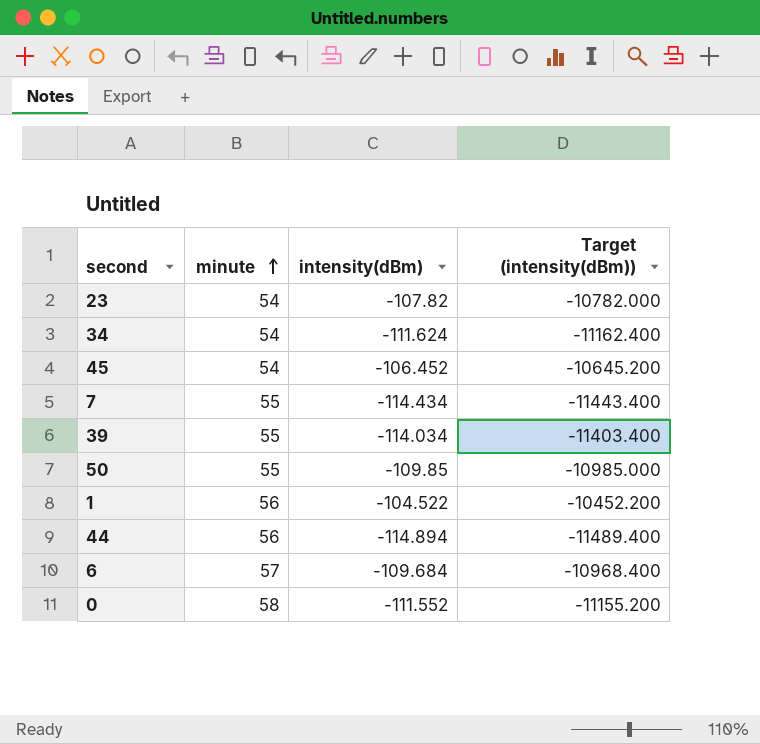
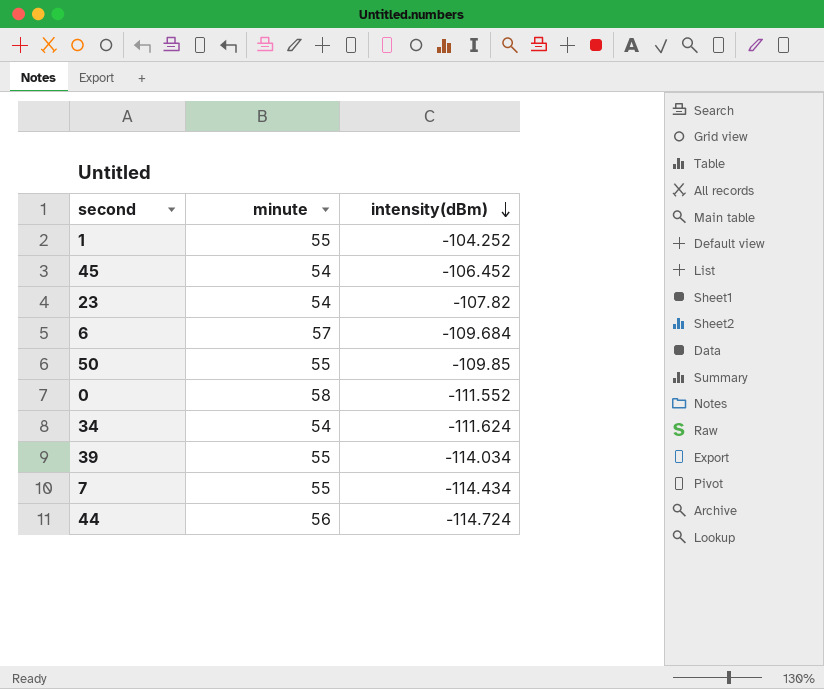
row order: minute ascending -> intensity(dBm) descending
column Target (intensity(dBm)) | formula: [intensity(dBm)] * 100 -> none
1 | minute: 56 -> 55
1 | intensity(dBm): -104.522 -> -104.252
44 | intensity(dBm): -114.894 -> -114.724

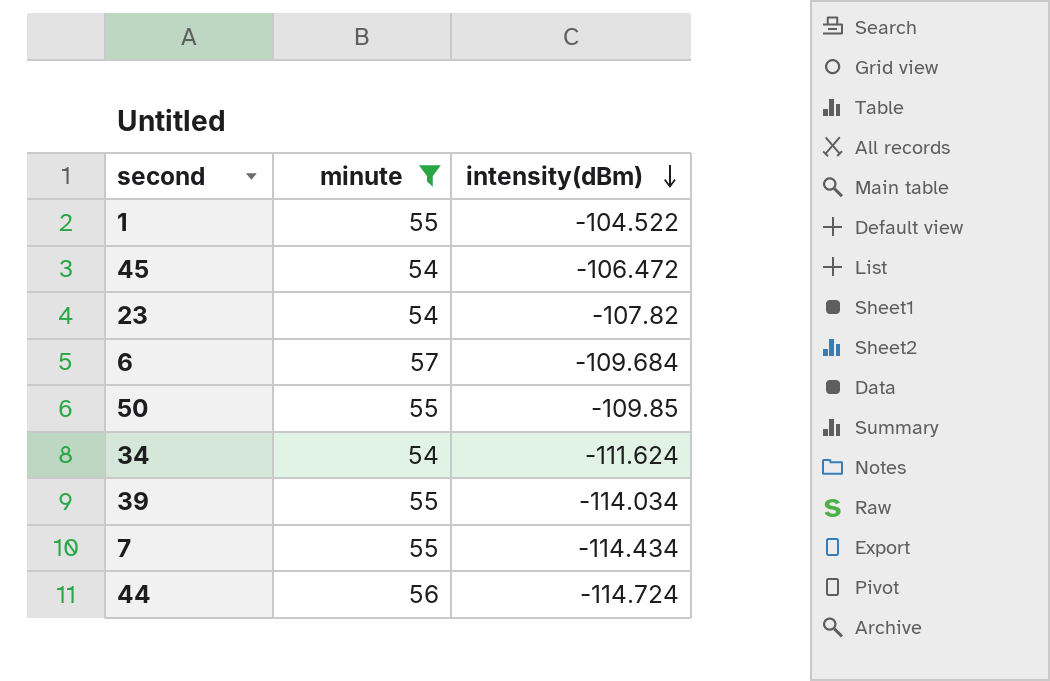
filter: none -> minute != 58
1 | intensity(dBm): -104.252 -> -104.522
45 | intensity(dBm): -106.452 -> -106.472

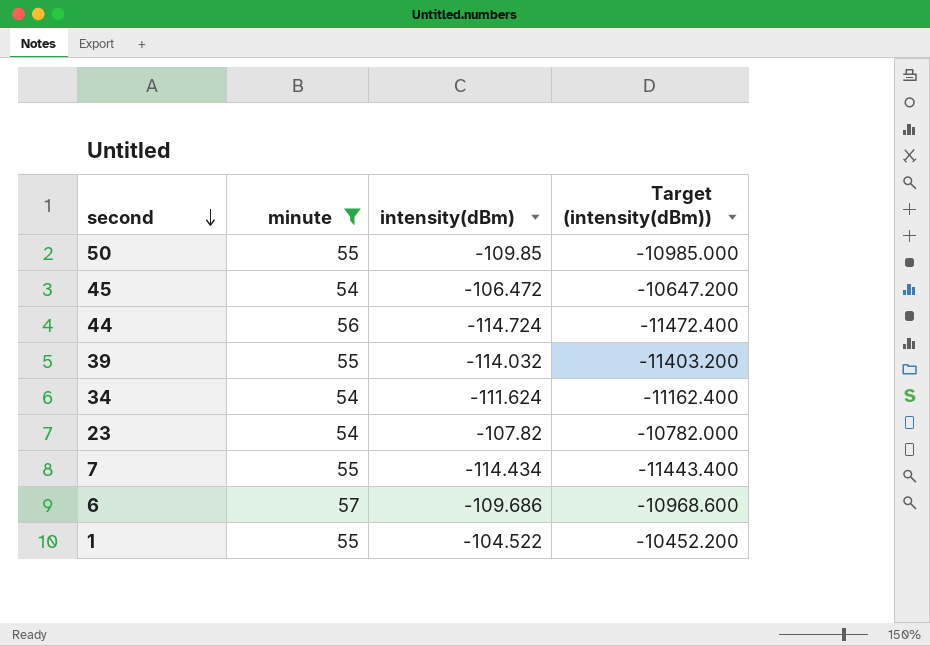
row order: intensity(dBm) descending -> second descending
column Target (intensity(dBm)) | formula: none -> [intensity(dBm)] * 100
39 | intensity(dBm): -114.034 -> -114.032
6 | intensity(dBm): -109.684 -> -109.686

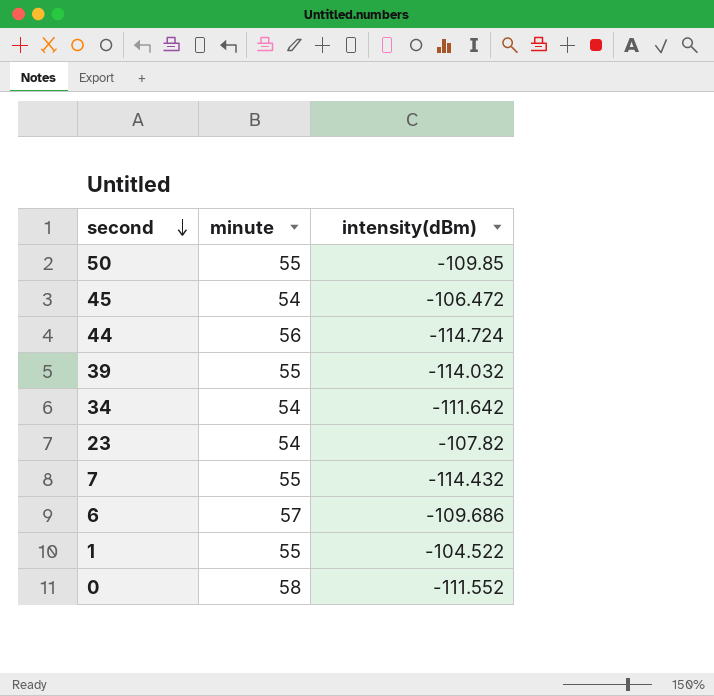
filter: minute != 58 -> none
column Target (intensity(dBm)) | formula: [intensity(dBm)] * 100 -> none
34 | intensity(dBm): -111.624 -> -111.642
7 | intensity(dBm): -114.434 -> -114.432

